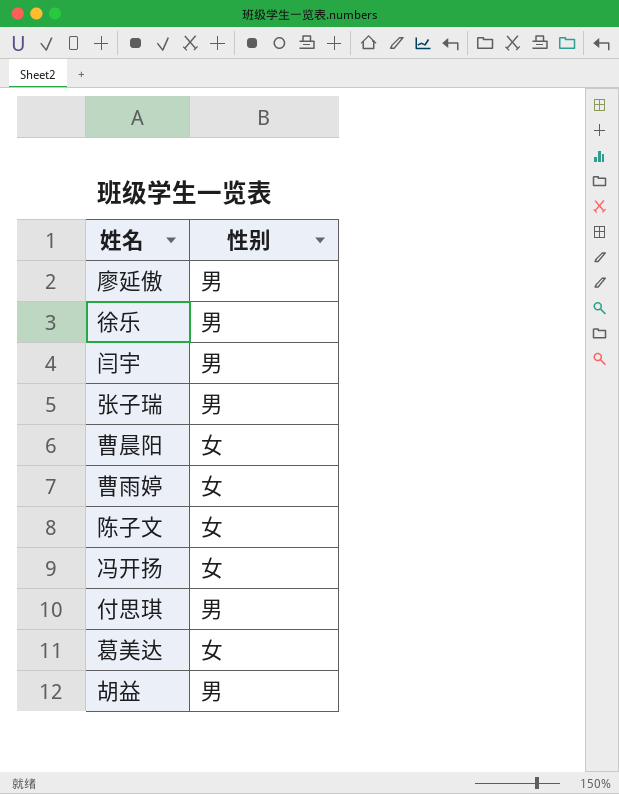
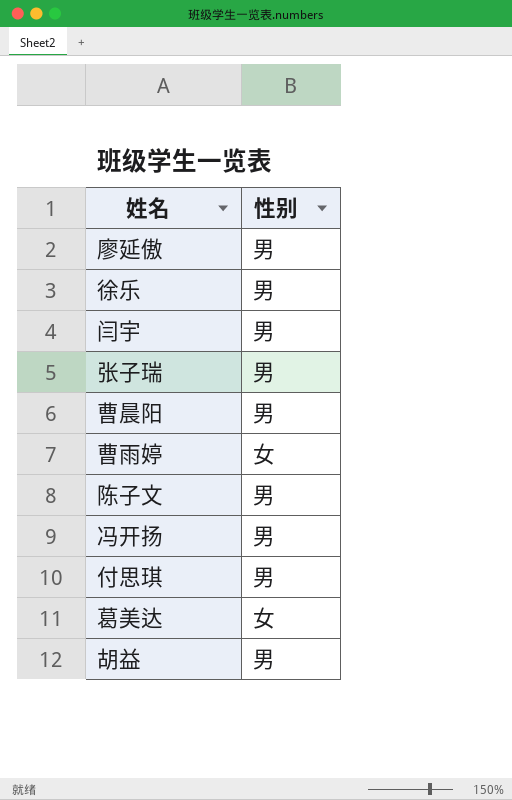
曹晨阳 | 性别: 女 -> 男
陈子文 | 性别: 女 -> 男
冯开扬 | 性别: 女 -> 男

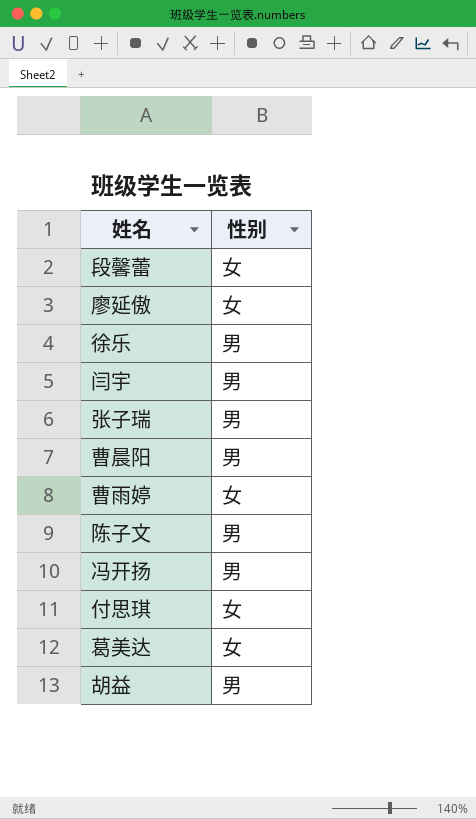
row 段馨蕾: none -> 女
廖延傲 | 性别: 男 -> 女
付思琪 | 性别: 男 -> 女

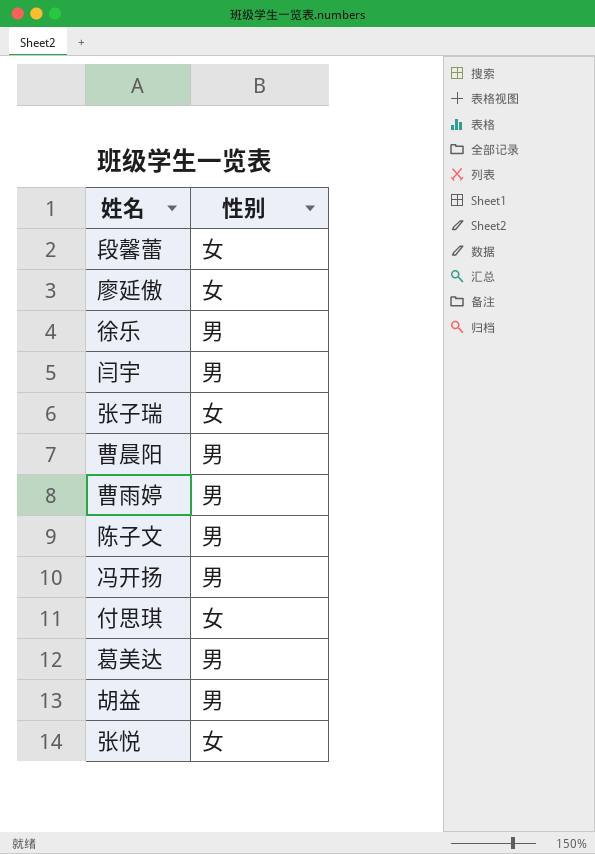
张子瑞 | 性别: 男 -> 女
曹雨婷 | 性别: 女 -> 男
葛美达 | 性别: 女 -> 男
row 张悦: none -> 女

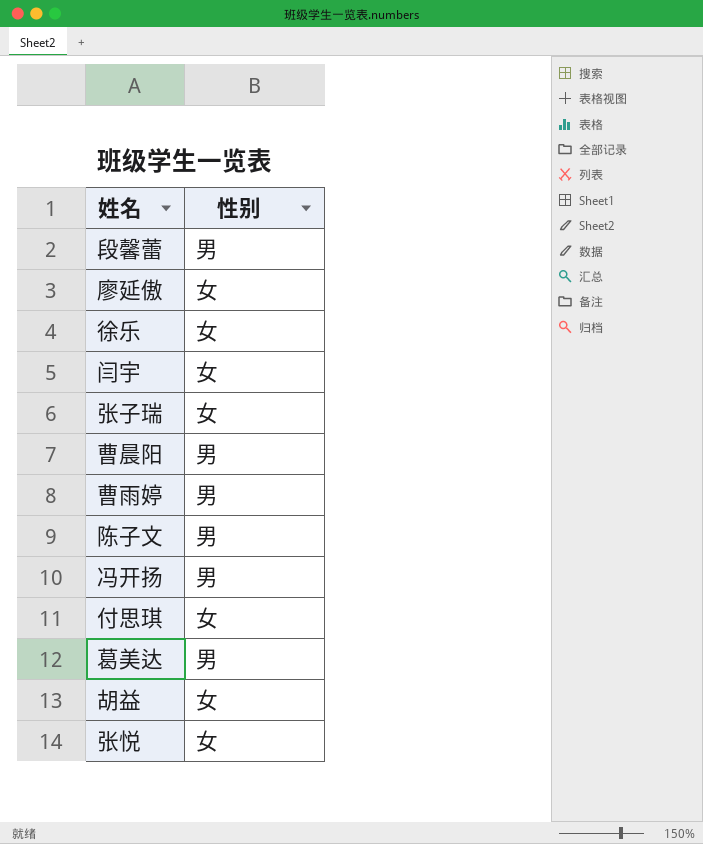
段馨蕾 | 性别: 女 -> 男
徐乐 | 性别: 男 -> 女
闫宇 | 性别: 男 -> 女
胡益 | 性别: 男 -> 女

